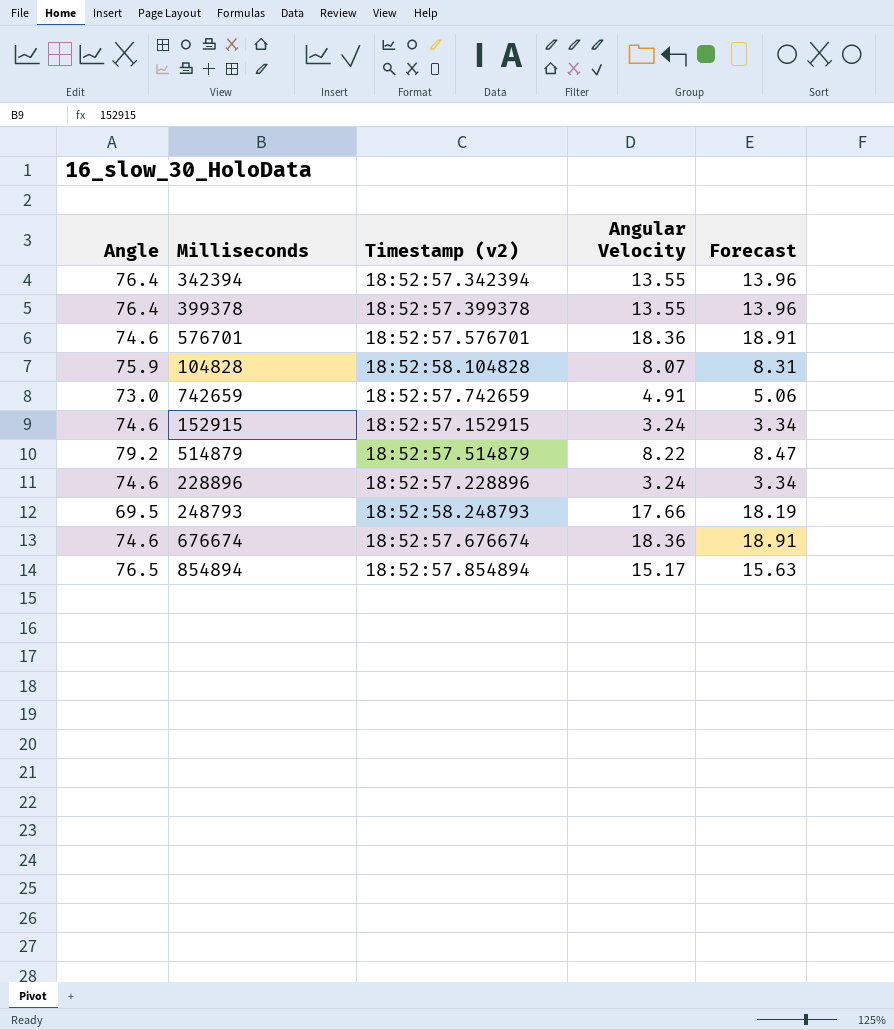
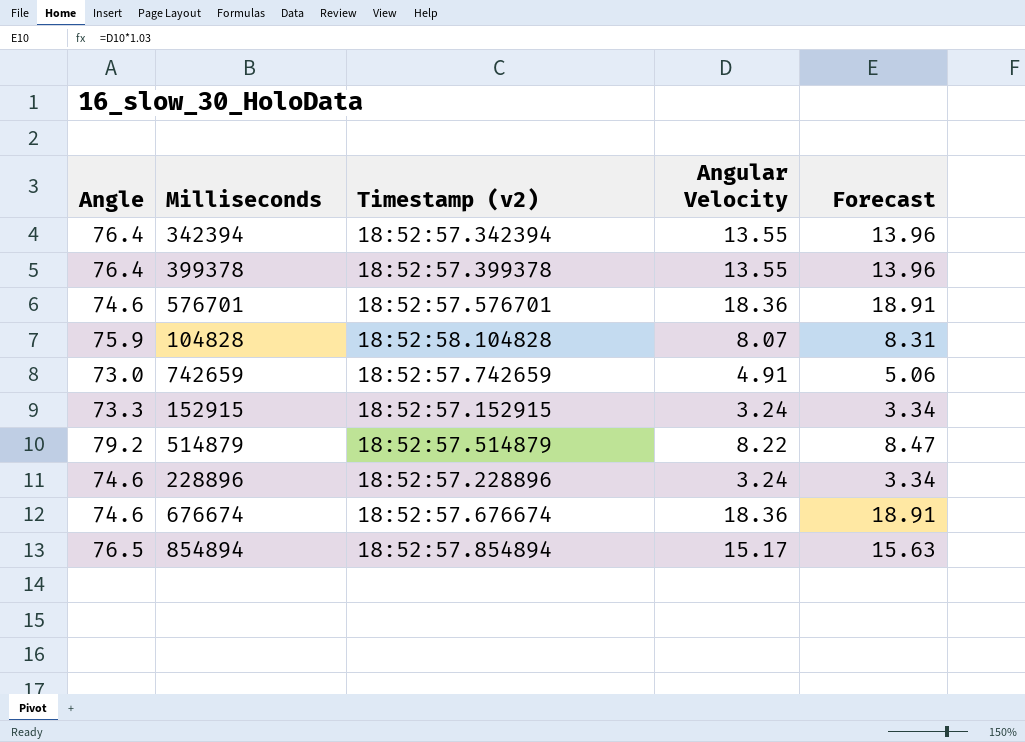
row 248793: 69.5 | 18:52:58.248793 | 17.66 | 18.19 -> none
152915 | Angle: 74.6 -> 73.3

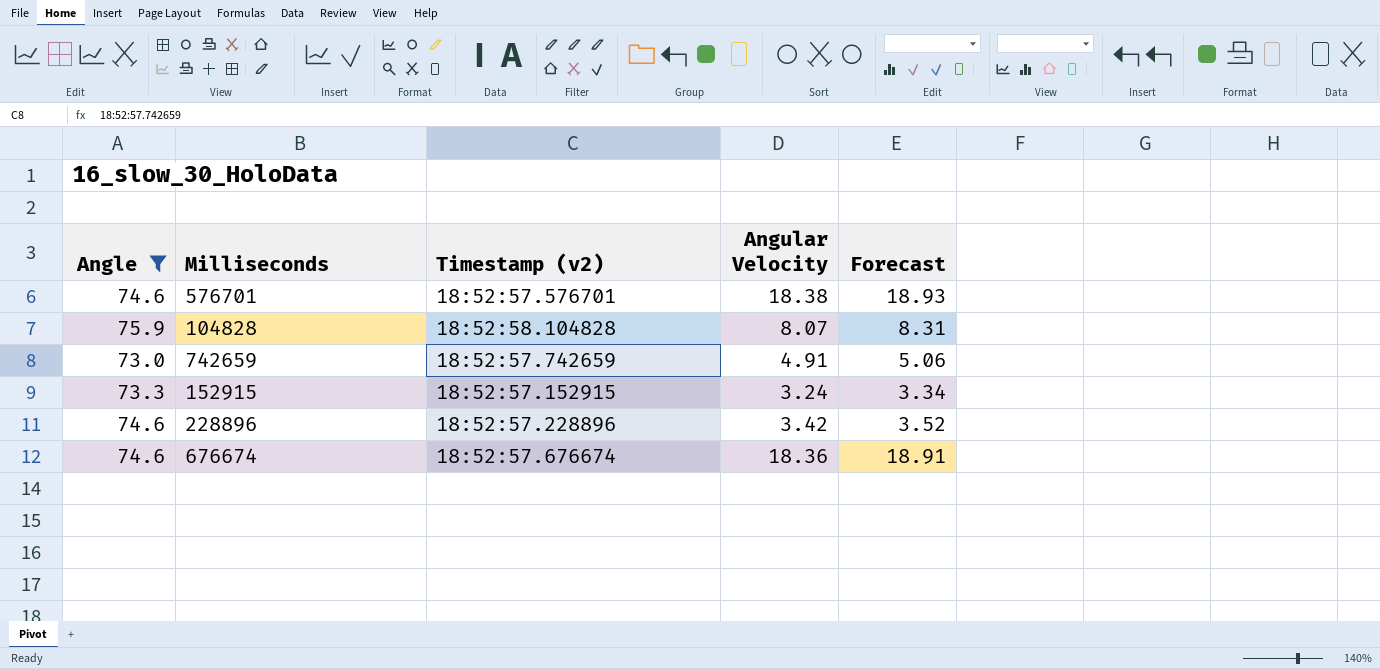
filter: none -> Angle <= 75.9
576701 | Angular Velocity: 18.36 -> 18.38
576701 | Forecast: 18.91 -> 18.93
228896 | Angular Velocity: 3.24 -> 3.42
228896 | Forecast: 3.34 -> 3.52

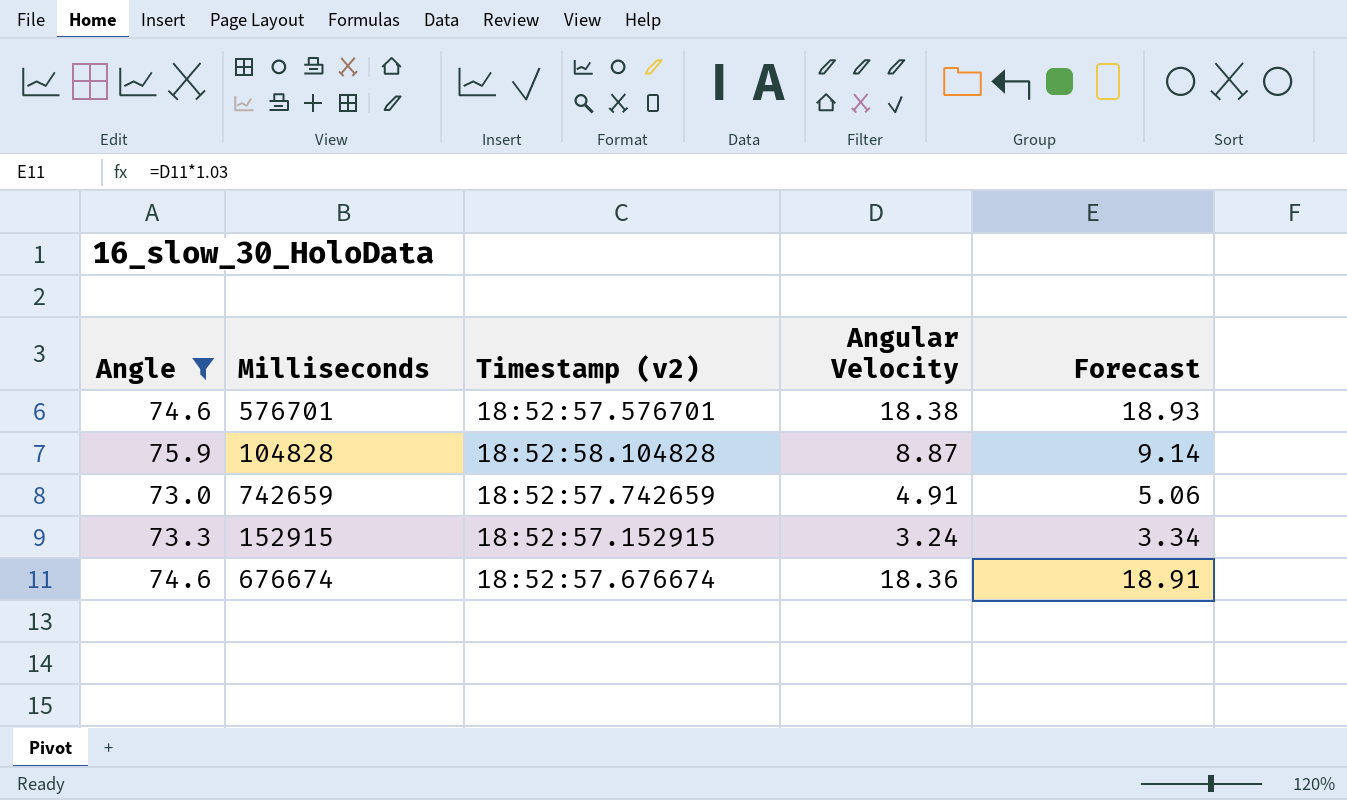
row 228896: 74.6 | 18:52:57.228896 | 3.42 | 3.52 -> none
104828 | Angular Velocity: 8.07 -> 8.87
104828 | Forecast: 8.31 -> 9.14

